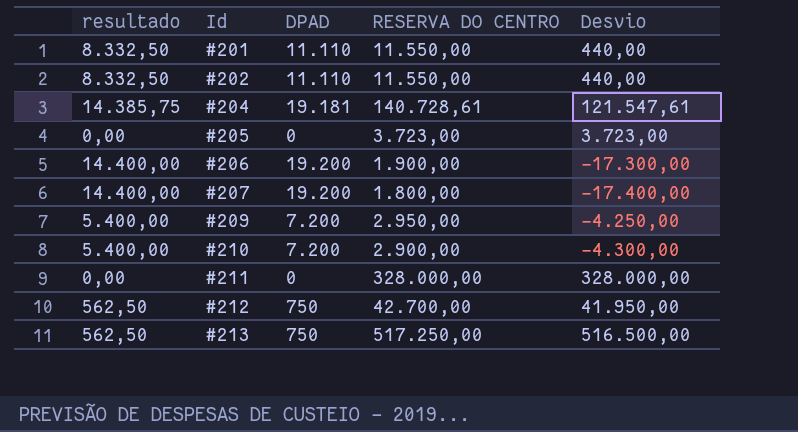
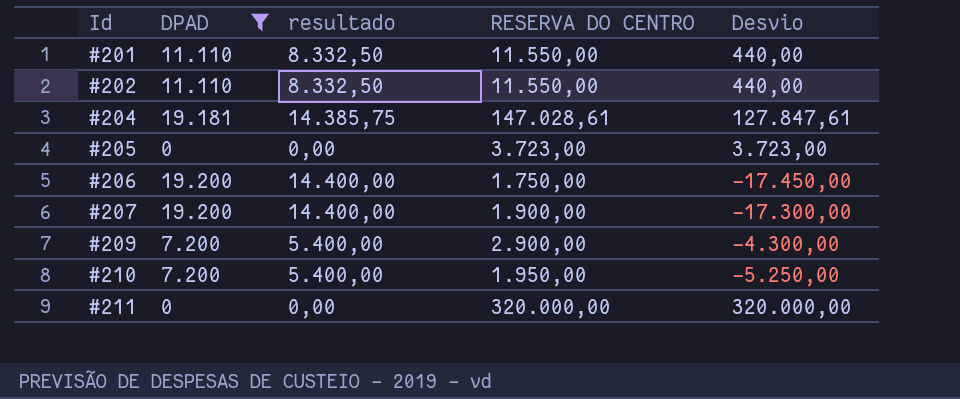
filter: none -> DPAD != 750
column resultado | position: 1 -> 3
#204 | RESERVA DO CENTRO: 140.728,61 -> 147.028,61
#204 | Desvio: 121.547,61 -> 127.847,61
#206 | RESERVA DO CENTRO: 1.900,00 -> 1.750,00
#206 | Desvio: -17.300,00 -> -17.450,00
#207 | RESERVA DO CENTRO: 1.800,00 -> 1.900,00
#207 | Desvio: -17.400,00 -> -17.300,00
#209 | RESERVA DO CENTRO: 2.950,00 -> 2.900,00
#209 | Desvio: -4.250,00 -> -4.300,00
#210 | RESERVA DO CENTRO: 2.900,00 -> 1.950,00
#210 | Desvio: -4.300,00 -> -5.250,00
#211 | RESERVA DO CENTRO: 328.000,00 -> 320.000,00
#211 | Desvio: 328.000,00 -> 320.000,00

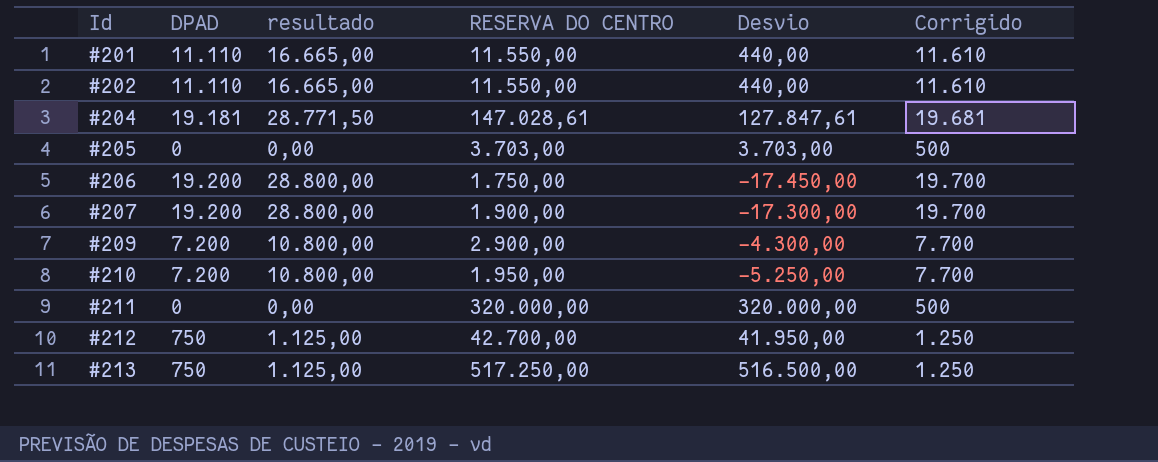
filter: DPAD != 750 -> none
column resultado | formula: [DPAD] * 0,75 -> [DPAD] * 1,5
column Corrigido | formula: none -> [DPAD] + 500
#205 | RESERVA DO CENTRO: 3.723,00 -> 3.703,00
#205 | Desvio: 3.723,00 -> 3.703,00

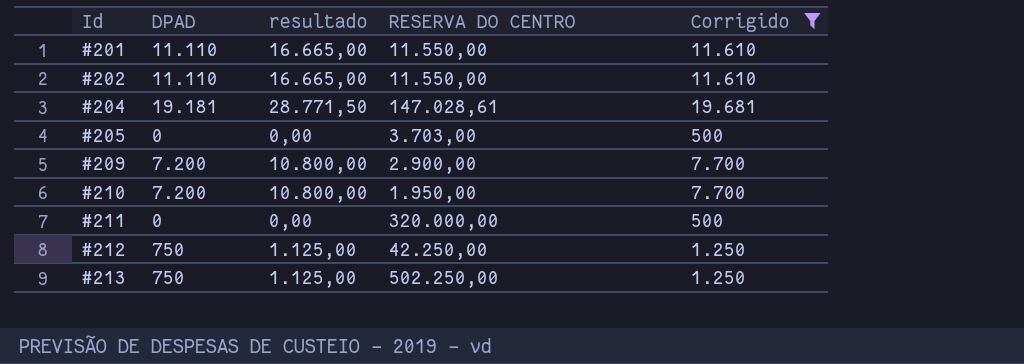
filter: none -> Corrigido != 19.700
column Desvio | formula: [RESERVA DO CENTRO] - [DPAD] -> none
#212 | RESERVA DO CENTRO: 42.700,00 -> 42.250,00
#213 | RESERVA DO CENTRO: 517.250,00 -> 502.250,00

